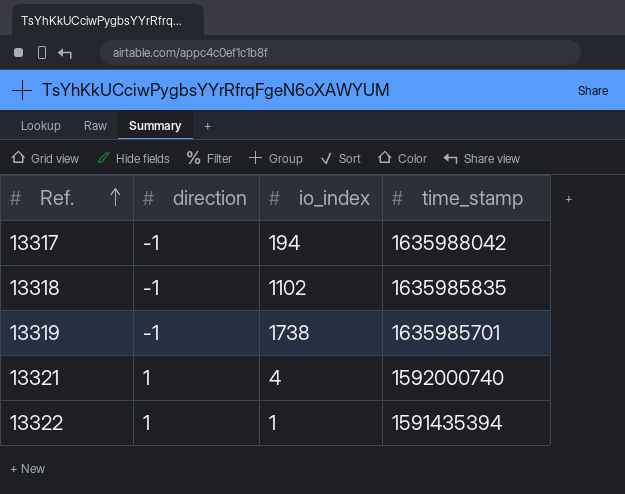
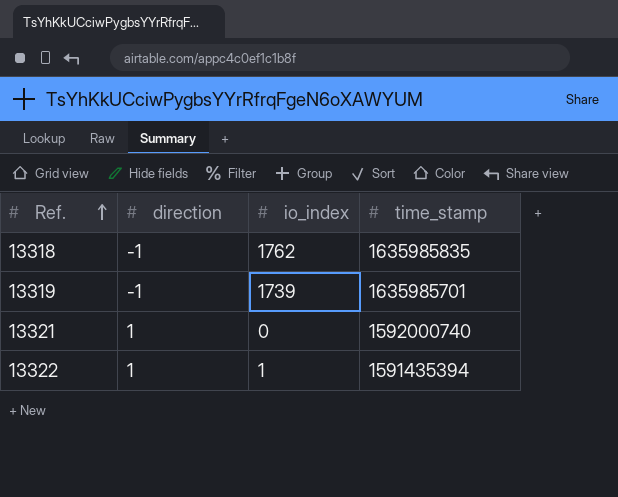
row 13317: -1 | 194 | 1635988042 -> none
13318 | io_index: 1102 -> 1762
13319 | io_index: 1738 -> 1739
13321 | io_index: 4 -> 0

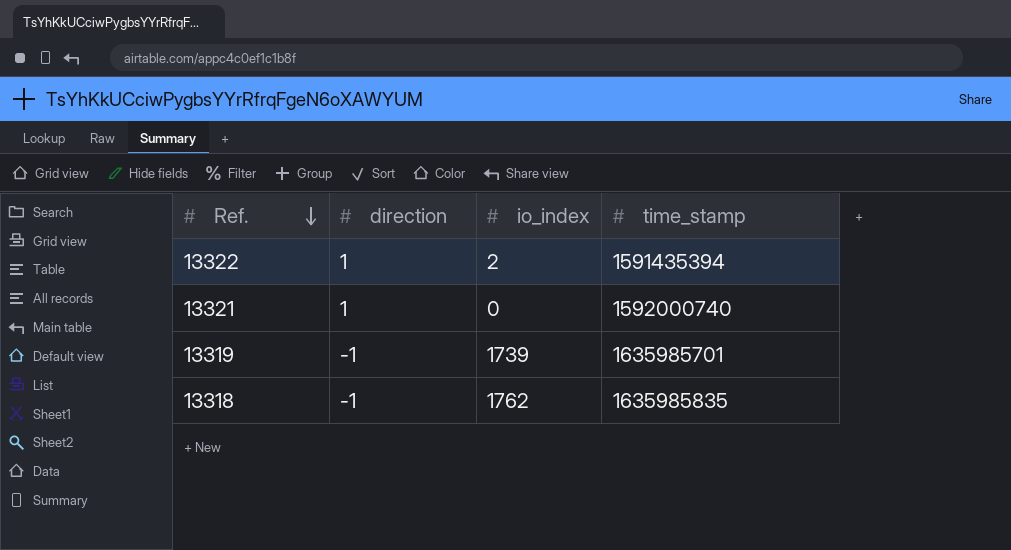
row order: Ref. ascending -> Ref. descending
13322 | io_index: 1 -> 2

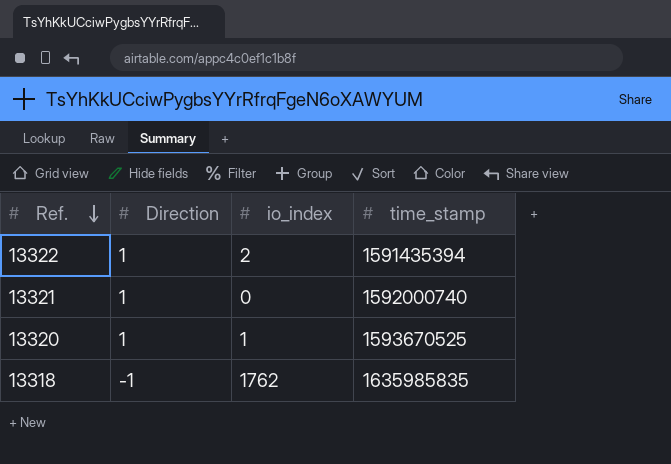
column name: direction -> Direction
row 13319: -1 | 1739 | 1635985701 -> none
row 13320: none -> 1 | 1 | 1593670525

